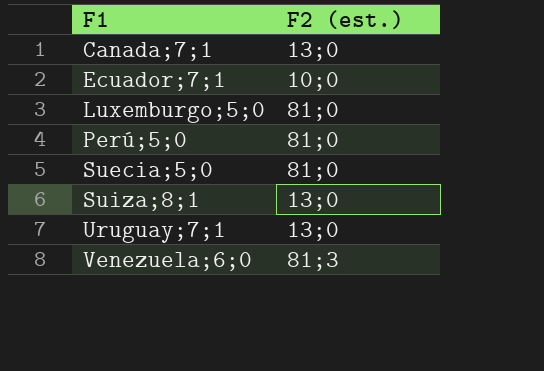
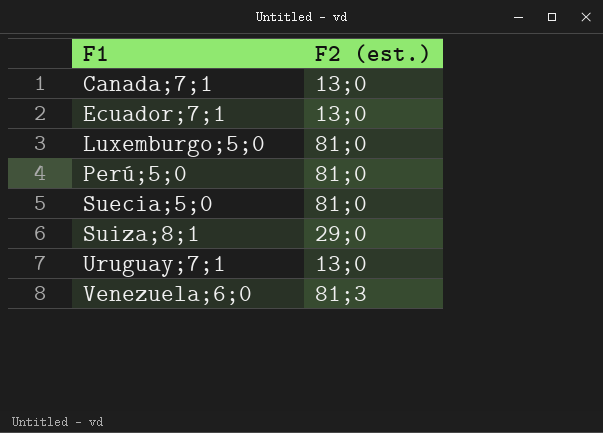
Ecuador;7;1 | F2 (est.): 10;0 -> 13;0
Suiza;8;1 | F2 (est.): 13;0 -> 29;0

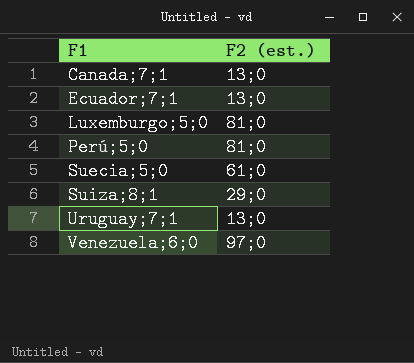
Suecia;5;0 | F2 (est.): 81;0 -> 61;0
Venezuela;6;0 | F2 (est.): 81;3 -> 97;0

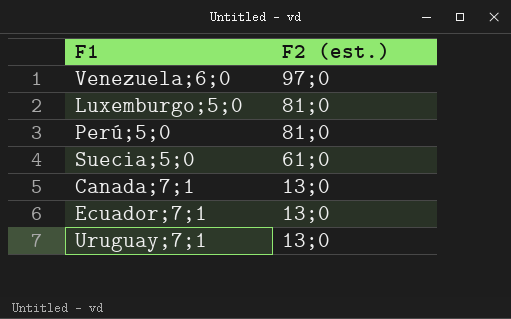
row order: F1 ascending -> F2 (est.) descending
row Suiza;8;1: 29;0 -> none

